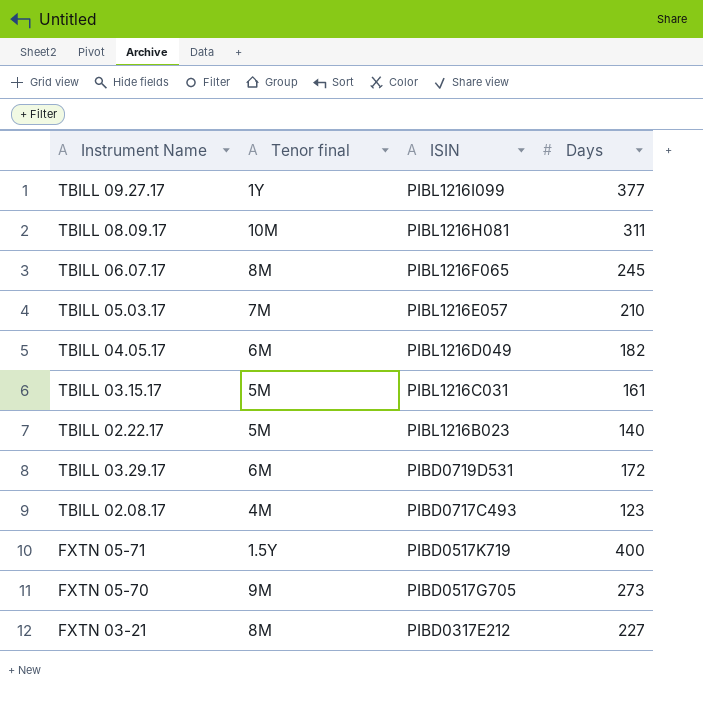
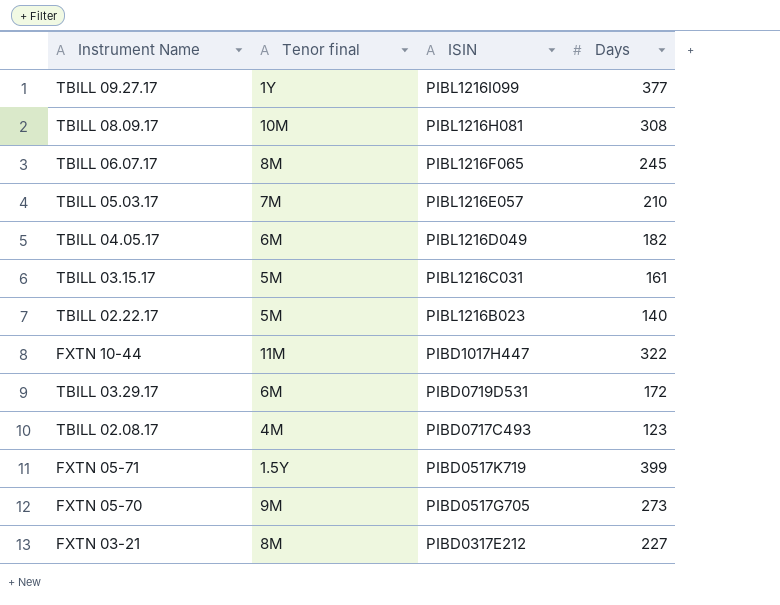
TBILL 08.09.17 | Days: 311 -> 308
row FXTN 10-44: none -> 11M | PIBD1017H447 | 322
FXTN 05-71 | Days: 400 -> 399

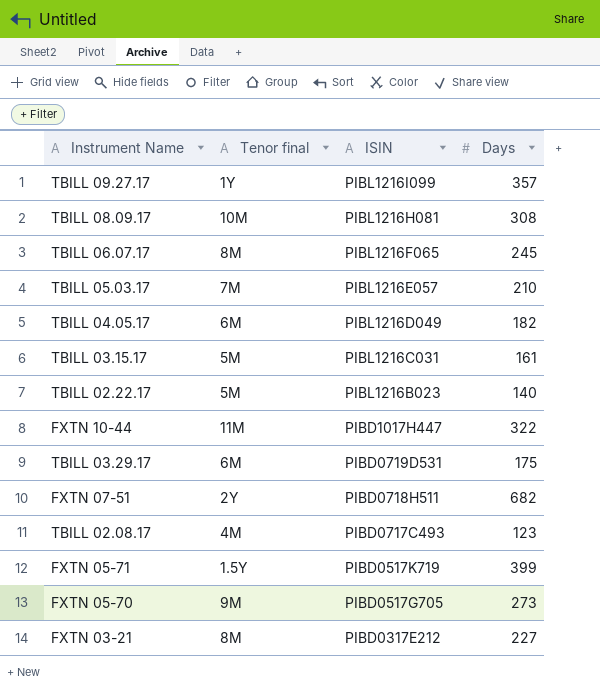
TBILL 09.27.17 | Days: 377 -> 357
TBILL 03.29.17 | Days: 172 -> 175
row FXTN 07-51: none -> 2Y | PIBD0718H511 | 682

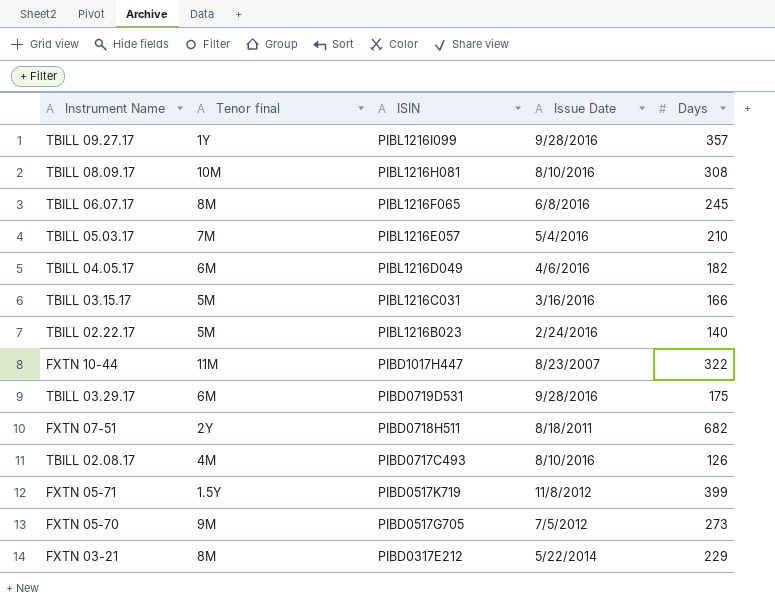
column Issue Date | position: none -> 4
TBILL 03.15.17 | Days: 161 -> 166
TBILL 02.08.17 | Days: 123 -> 126
FXTN 03-21 | Days: 227 -> 229

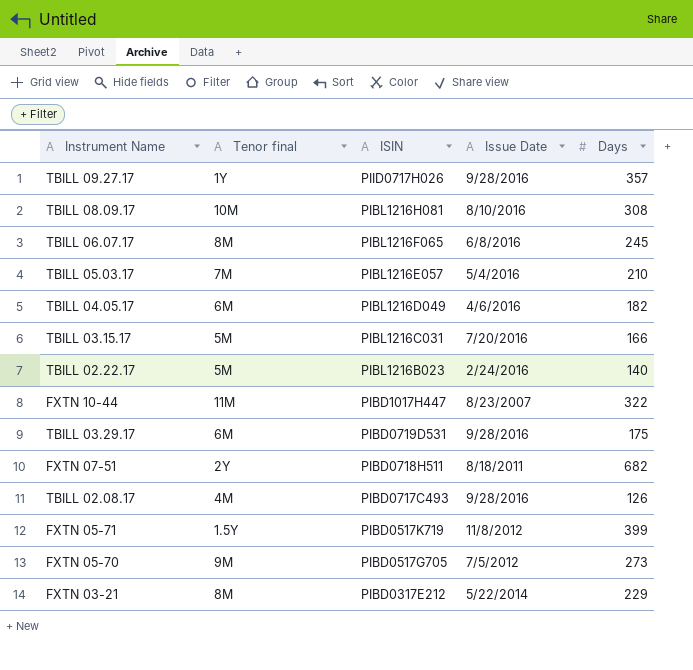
TBILL 09.27.17 | ISIN: PIBL1216I099 -> PIID0717H026
TBILL 03.15.17 | Issue Date: 3/16/2016 -> 7/20/2016
TBILL 02.08.17 | Issue Date: 8/10/2016 -> 9/28/2016

